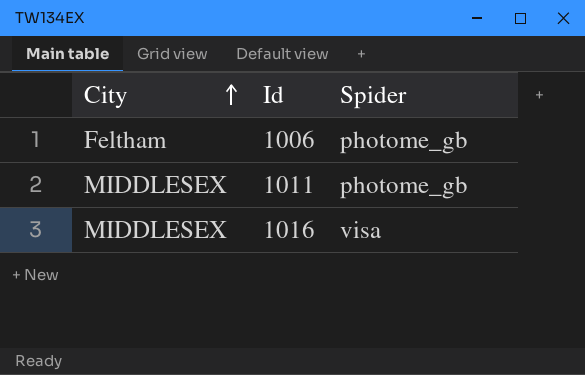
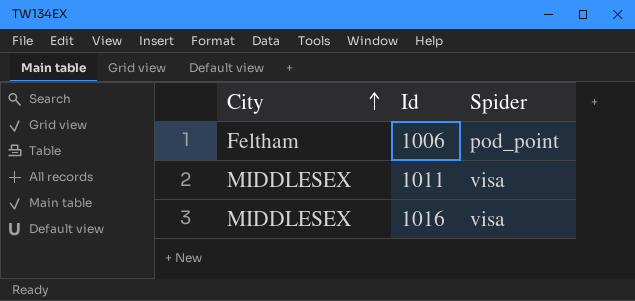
1006 | Spider: photome_gb -> pod_point
1011 | Spider: photome_gb -> visa

